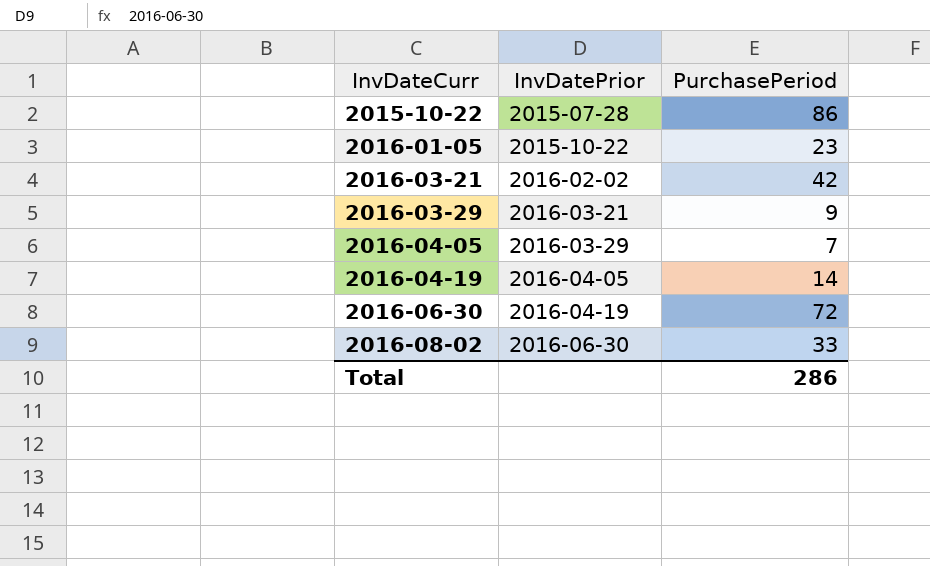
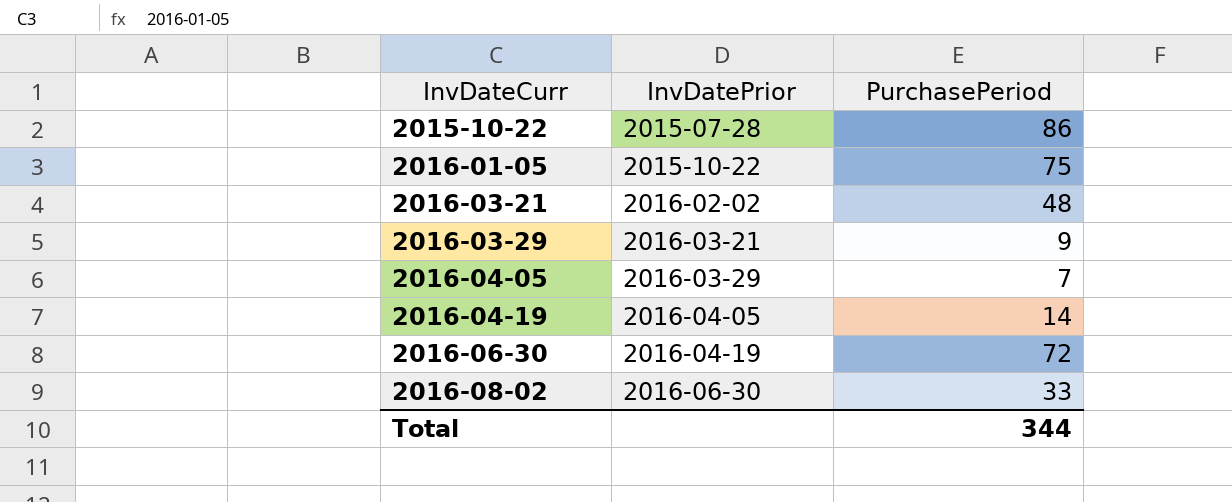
2016-01-05 | PurchasePeriod: 23 -> 75
2016-03-21 | PurchasePeriod: 42 -> 48
Total | PurchasePeriod: 286 -> 344

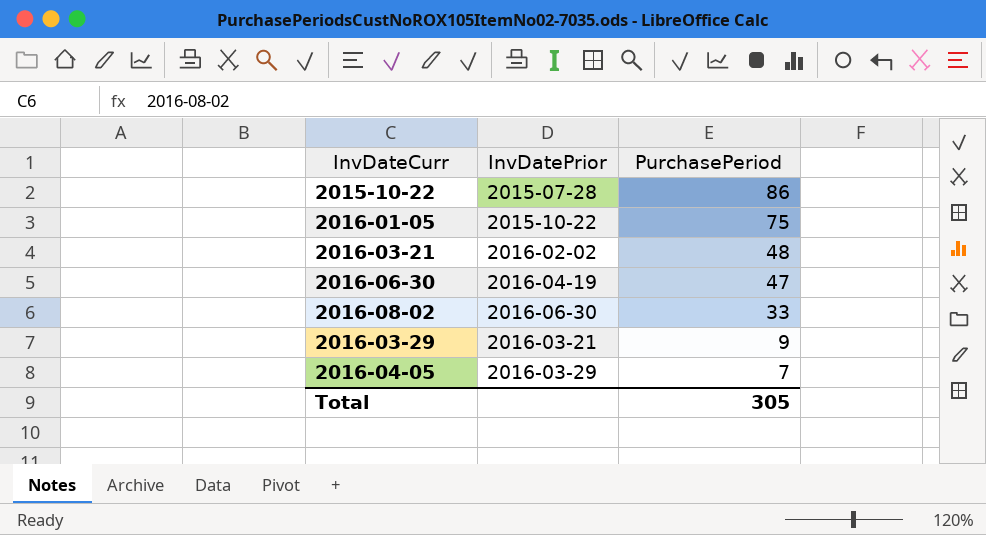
row order: InvDateCurr ascending -> PurchasePeriod descending
row 2016-04-19: 2016-04-05 | 14 -> none
2016-06-30 | PurchasePeriod: 72 -> 47
Total | PurchasePeriod: 344 -> 305

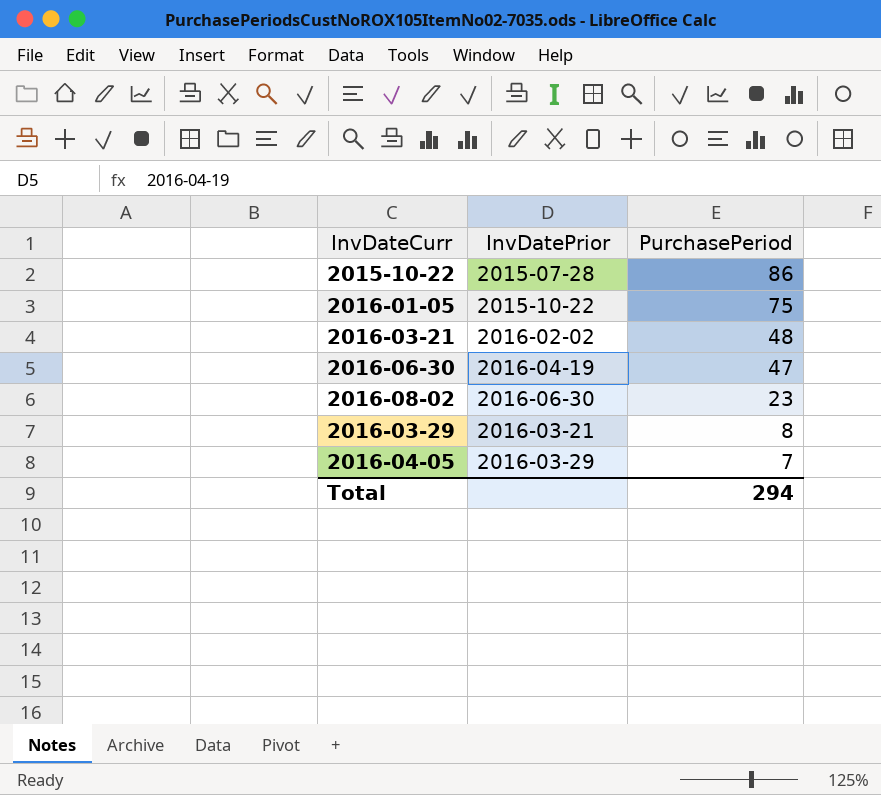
2016-08-02 | PurchasePeriod: 33 -> 23
2016-03-29 | PurchasePeriod: 9 -> 8
Total | PurchasePeriod: 305 -> 294

